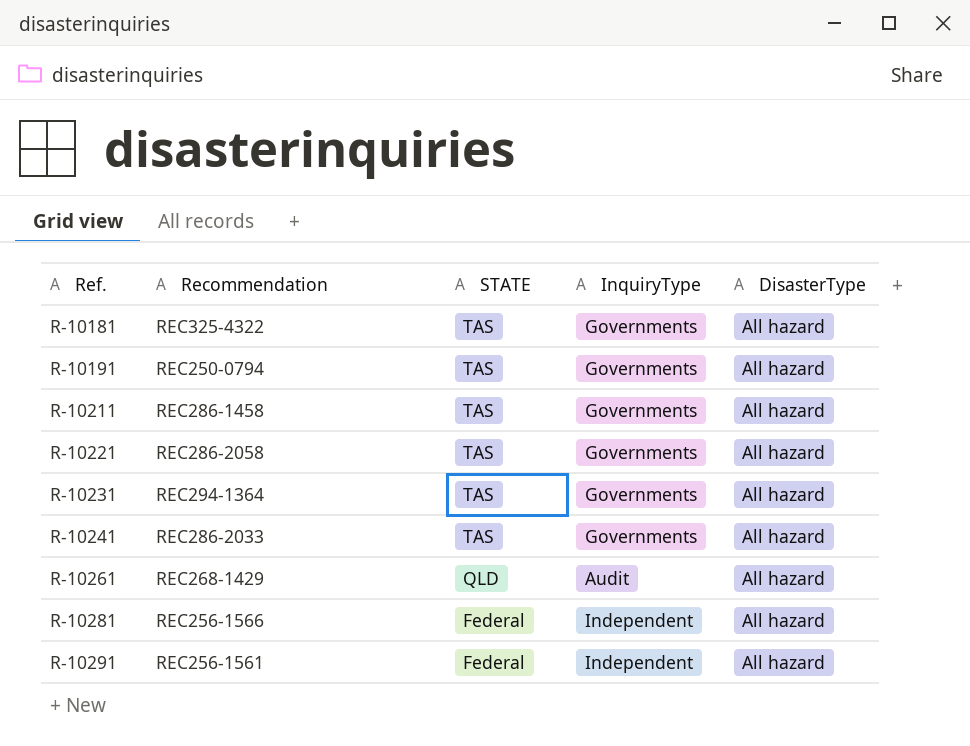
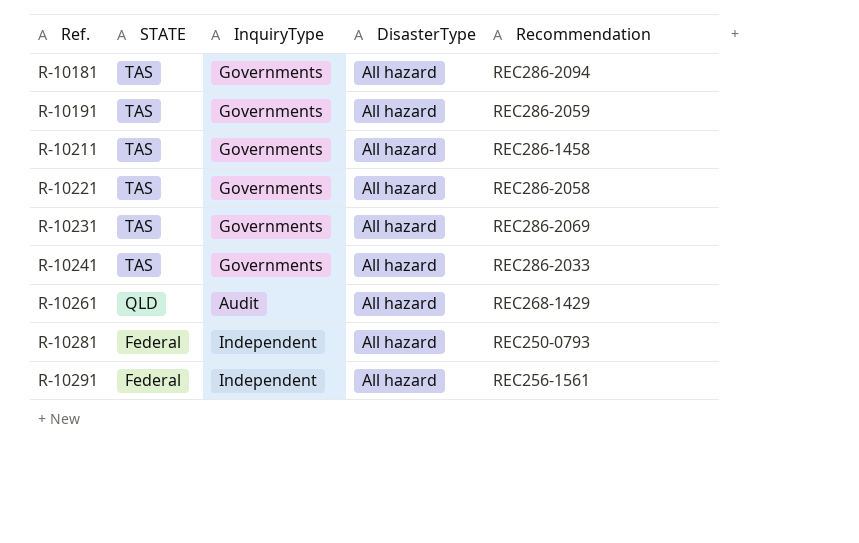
column Recommendation | position: 2 -> 5
R-10181 | Recommendation: REC325-4322 -> REC286-2094
R-10191 | Recommendation: REC250-0794 -> REC286-2059
R-10231 | Recommendation: REC294-1364 -> REC286-2069
R-10281 | Recommendation: REC256-1566 -> REC250-0793

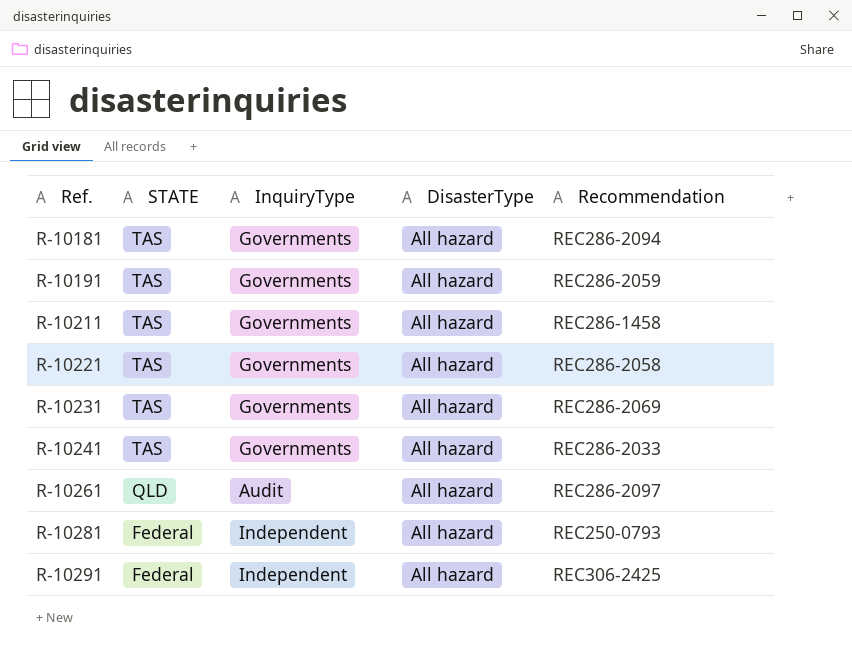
R-10261 | Recommendation: REC268-1429 -> REC286-2097
R-10291 | Recommendation: REC256-1561 -> REC306-2425

